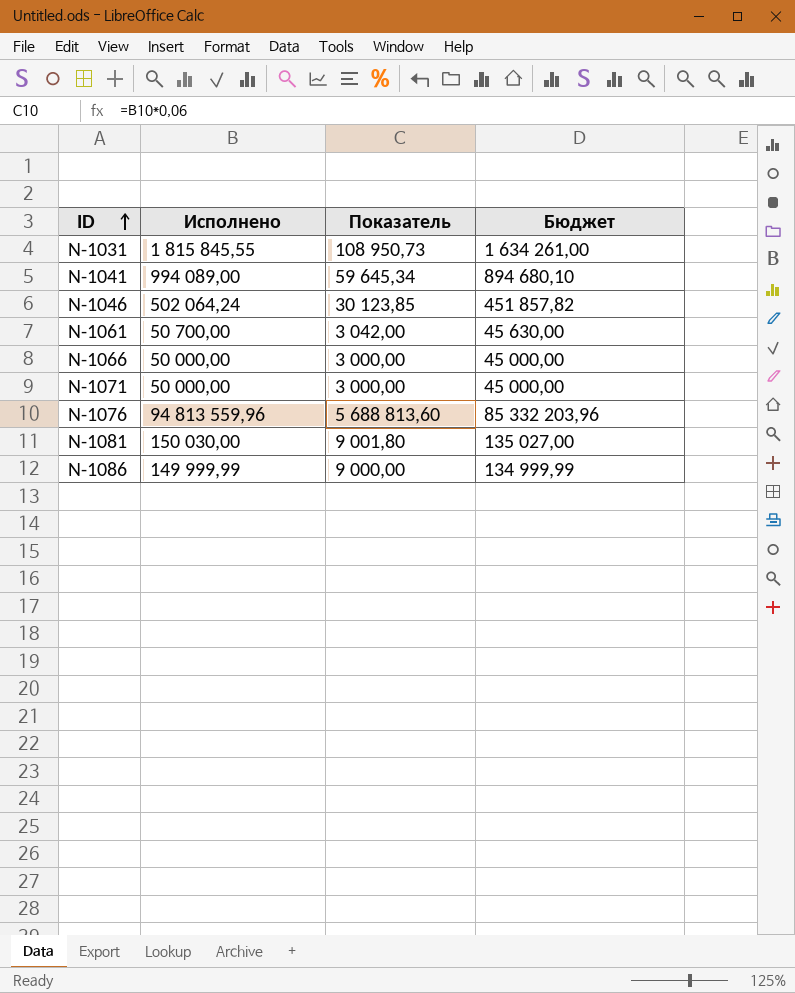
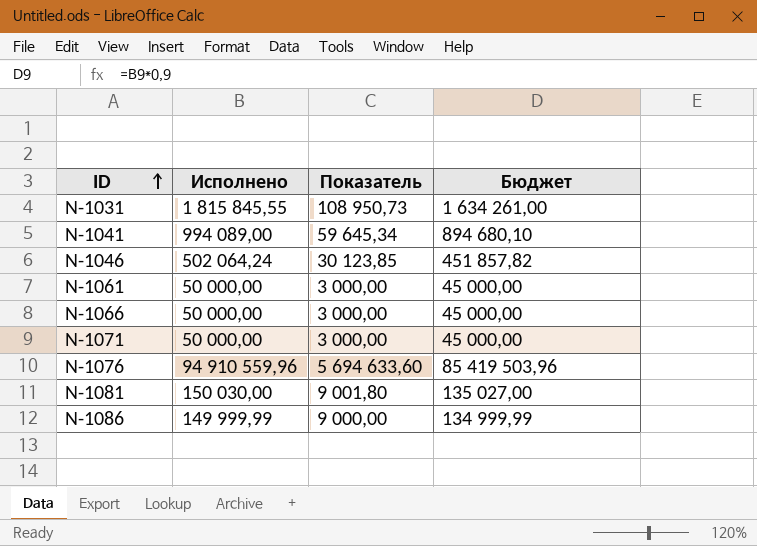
N-1061 | Исполнено: 50 700,00 -> 50 000,00
N-1061 | Показатель: 3 042,00 -> 3 000,00
N-1061 | Бюджет: 45 630,00 -> 45 000,00
N-1076 | Исполнено: 94 813 559,96 -> 94 910 559,96
N-1076 | Показатель: 5 688 813,60 -> 5 694 633,60
N-1076 | Бюджет: 85 332 203,96 -> 85 419 503,96

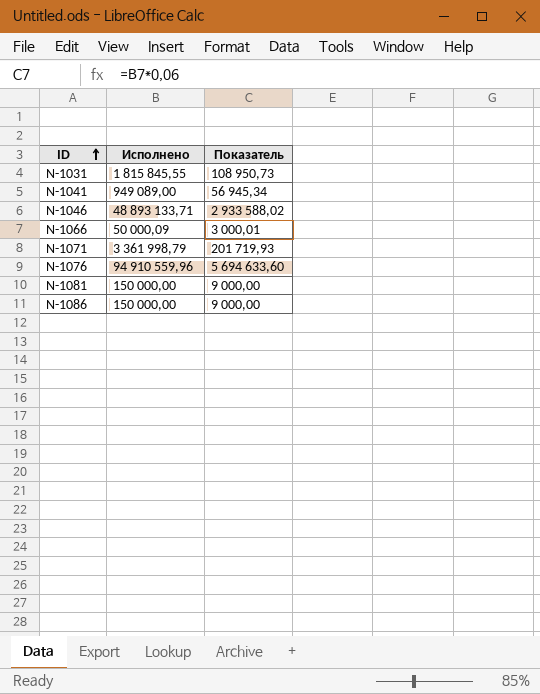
column Бюджет | formula: [Исполнено] * 0,9 -> none
row N-1061: 50 000,00 | 3 000,00 | 45 000,00 -> none
N-1041 | Исполнено: 994 089,00 -> 949 089,00
N-1041 | Показатель: 59 645,34 -> 56 945,34
N-1046 | Исполнено: 502 064,24 -> 48 893 133,71
N-1046 | Показатель: 30 123,85 -> 2 933 588,02
N-1066 | Исполнено: 50 000,00 -> 50 000,09
N-1066 | Показатель: 3 000,00 -> 3 000,01
N-1071 | Исполнено: 50 000,00 -> 3 361 998,79
N-1071 | Показатель: 3 000,00 -> 201 719,93
N-1081 | Исполнено: 150 030,00 -> 150 000,00
N-1081 | Показатель: 9 001,80 -> 9 000,00
N-1086 | Исполнено: 149 999,99 -> 150 000,00

